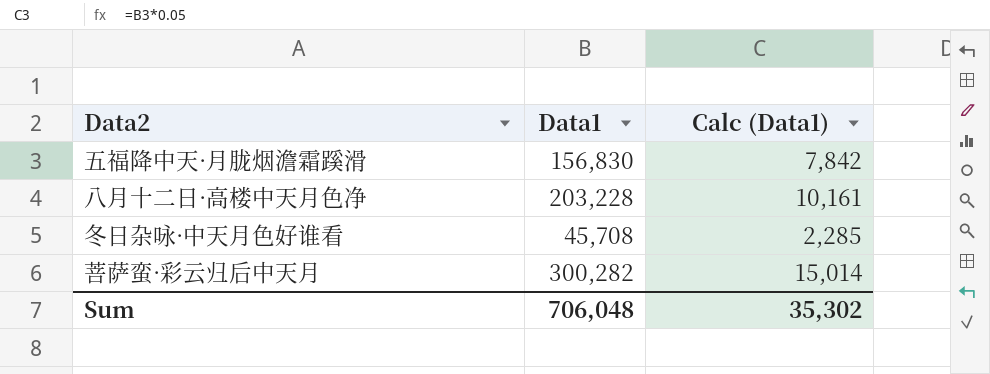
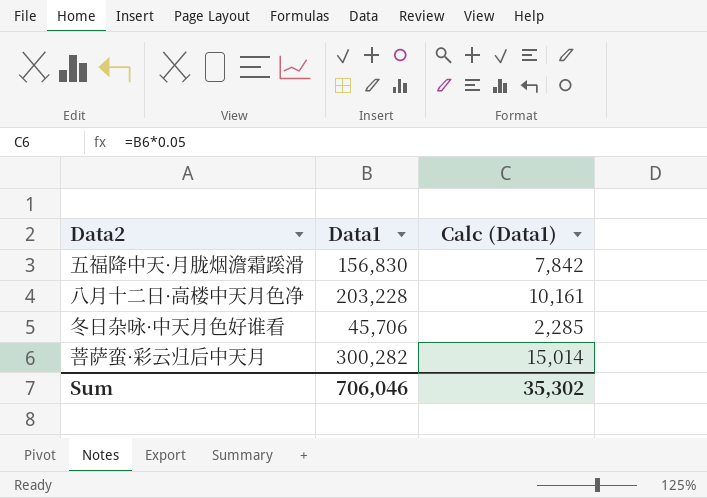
冬日杂咏·中天月色好谁看 | Data1: 45,708 -> 45,706
Sum | Data1: 706,048 -> 706,046

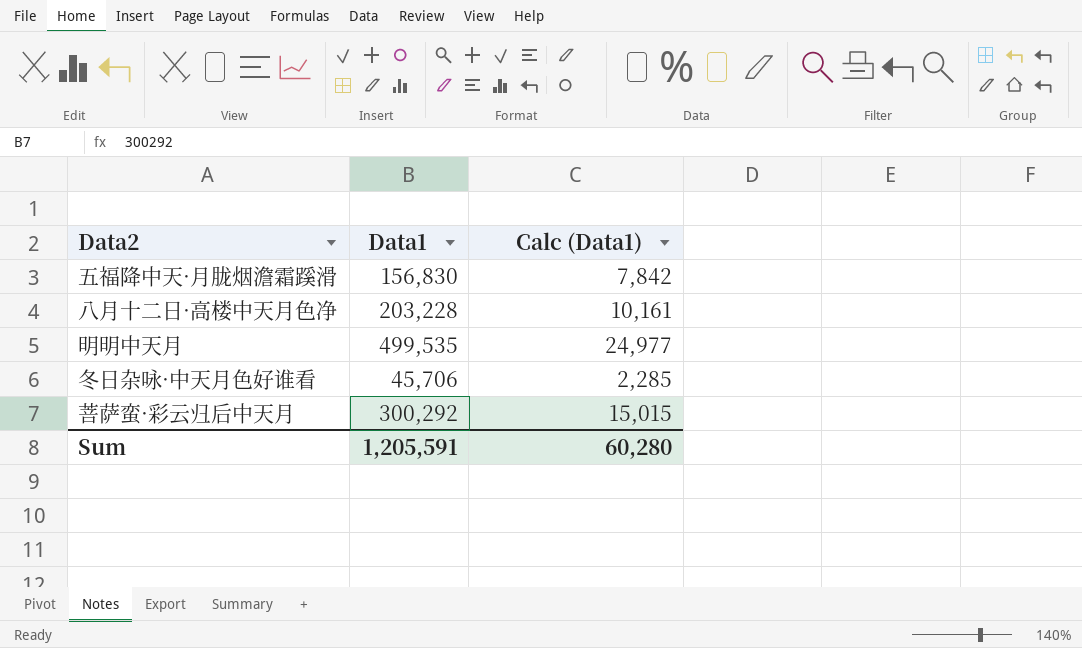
row 明明中天月: none -> 499,535 | 24,977
菩萨蛮·彩云归后中天月 | Data1: 300,282 -> 300,292
菩萨蛮·彩云归后中天月 | Calc (Data1): 15,014 -> 15,015
Sum | Data1: 706,046 -> 1,205,591
Sum | Calc (Data1): 35,302 -> 60,280

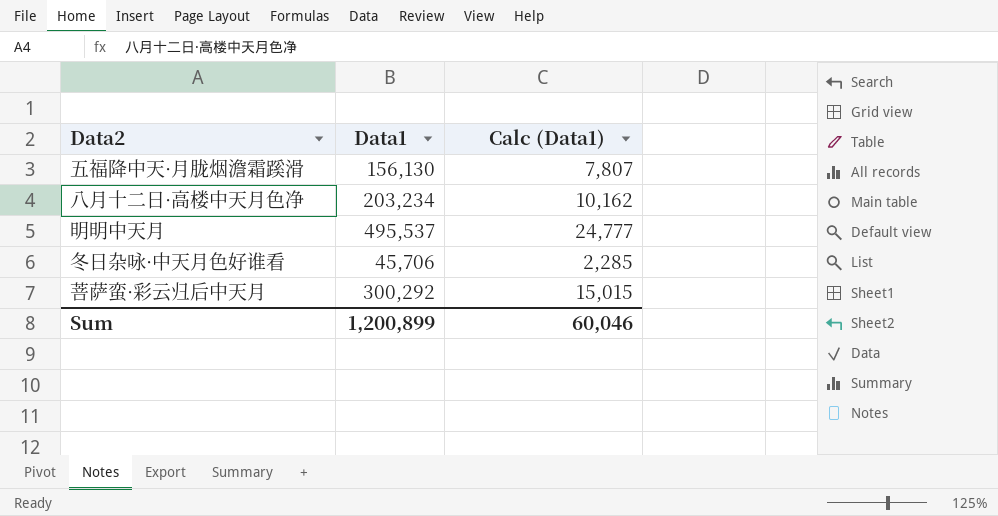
五福降中天·月胧烟澹霜蹊滑 | Data1: 156,830 -> 156,130
五福降中天·月胧烟澹霜蹊滑 | Calc (Data1): 7,842 -> 7,807
八月十二日·高楼中天月色净 | Data1: 203,228 -> 203,234
八月十二日·高楼中天月色净 | Calc (Data1): 10,161 -> 10,162
明明中天月 | Data1: 499,535 -> 495,537
明明中天月 | Calc (Data1): 24,977 -> 24,777
Sum | Data1: 1,205,591 -> 1,200,899
Sum | Calc (Data1): 60,280 -> 60,046

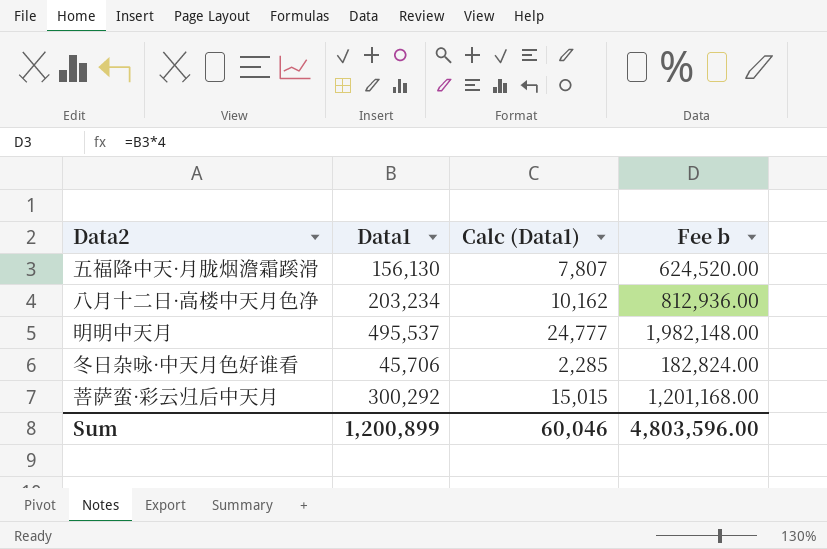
column Fee b | formula: none -> [Data1] * 4

